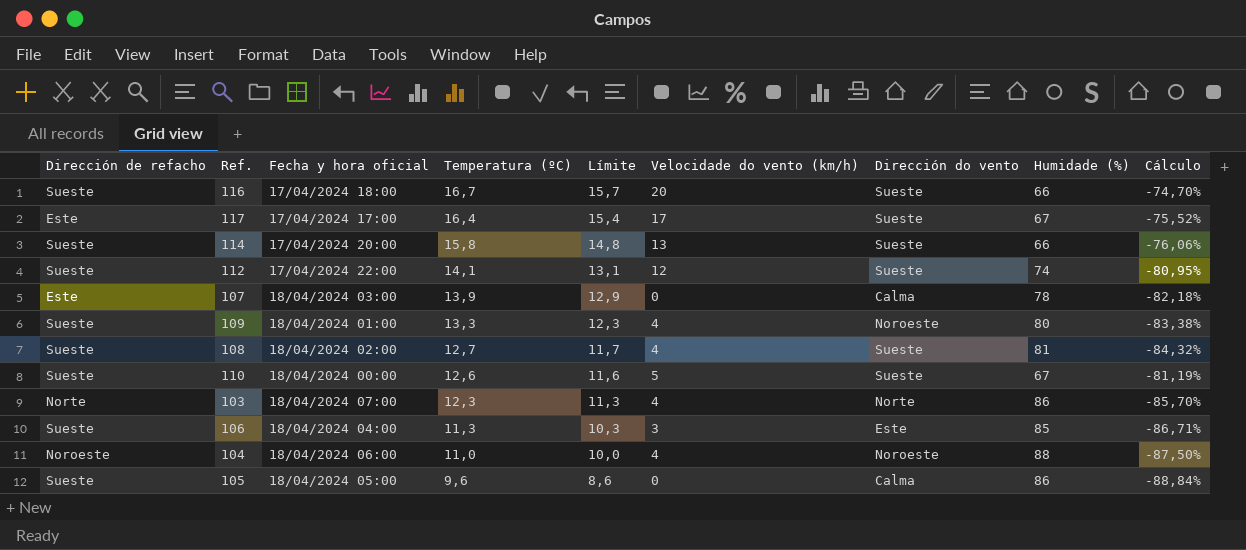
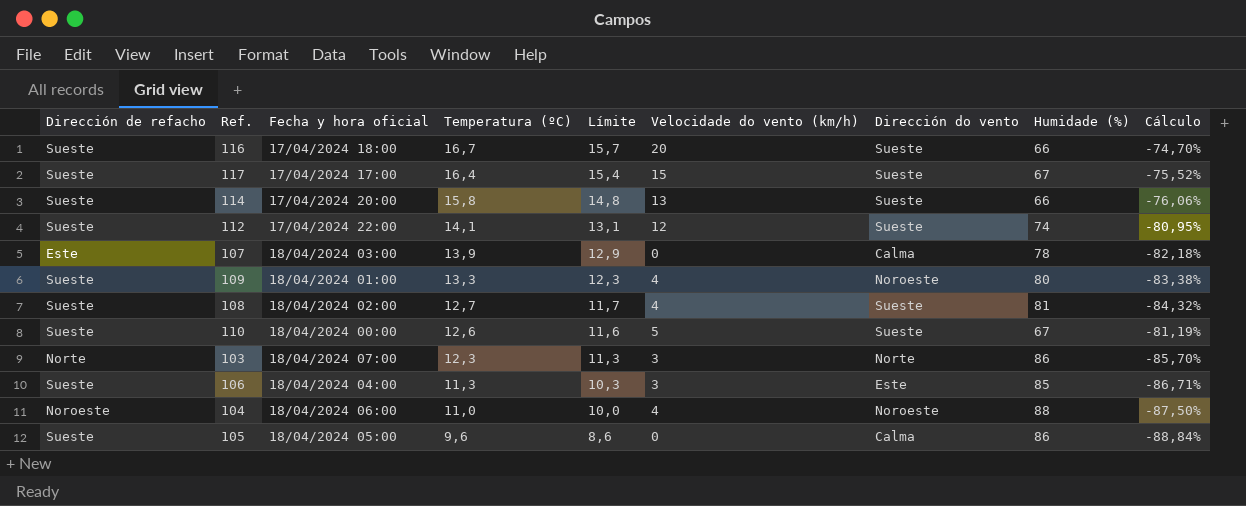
117 | Dirección de refacho: Este -> Sueste
117 | Velocidade do vento (km/h): 17 -> 15
103 | Velocidade do vento (km/h): 4 -> 3

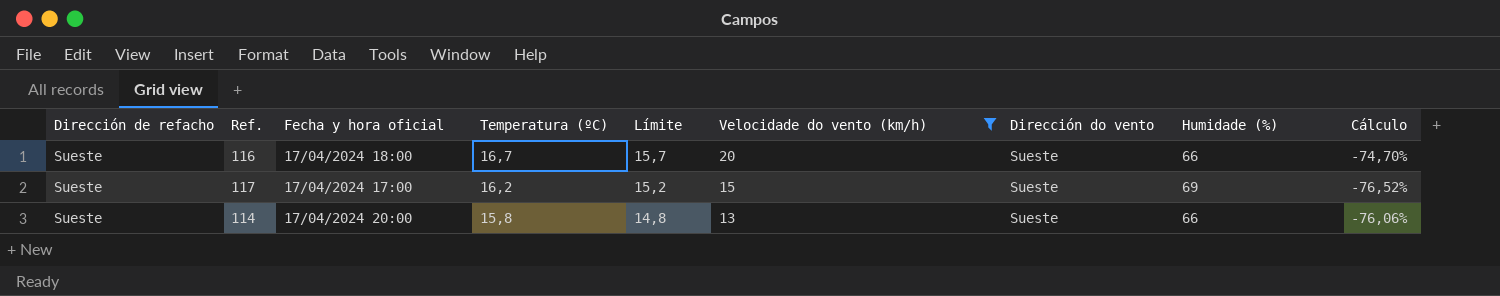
filter: none -> Velocidade do vento (km/h) >= 13
117 | Temperatura (ºC): 16,4 -> 16,2
117 | Límite: 15,4 -> 15,2
117 | Humidade (%): 67 -> 69
117 | Cálculo: -75,52% -> -76,52%

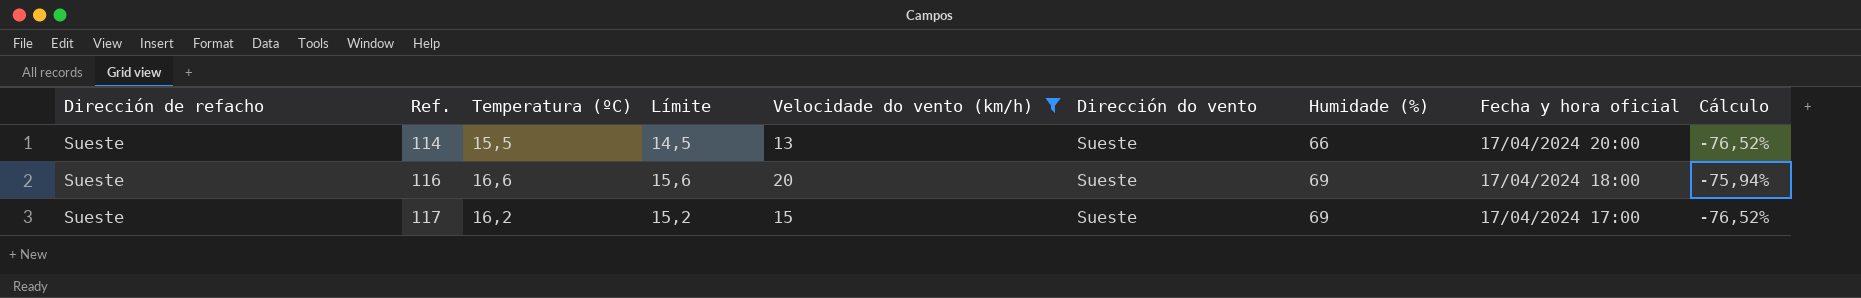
row order: Temperatura (ºC) descending -> Ref. ascending
column Fecha y hora oficial | position: 3 -> 8
114 | Temperatura (ºC): 15,8 -> 15,5
114 | Límite: 14,8 -> 14,5
114 | Cálculo: -76,06% -> -76,52%
116 | Temperatura (ºC): 16,7 -> 16,6
116 | Límite: 15,7 -> 15,6
116 | Humidade (%): 66 -> 69
116 | Cálculo: -74,70% -> -75,94%

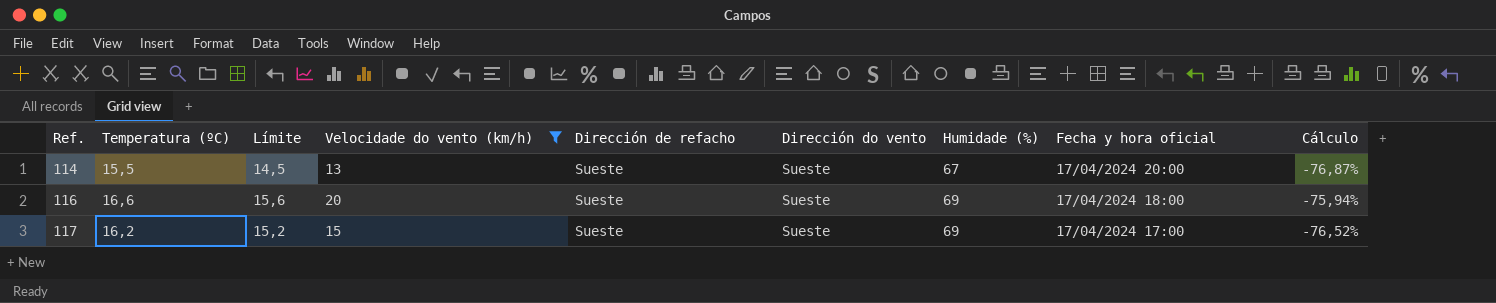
column Dirección de refacho | position: 1 -> 5
114 | Humidade (%): 66 -> 67
114 | Cálculo: -76,52% -> -76,87%

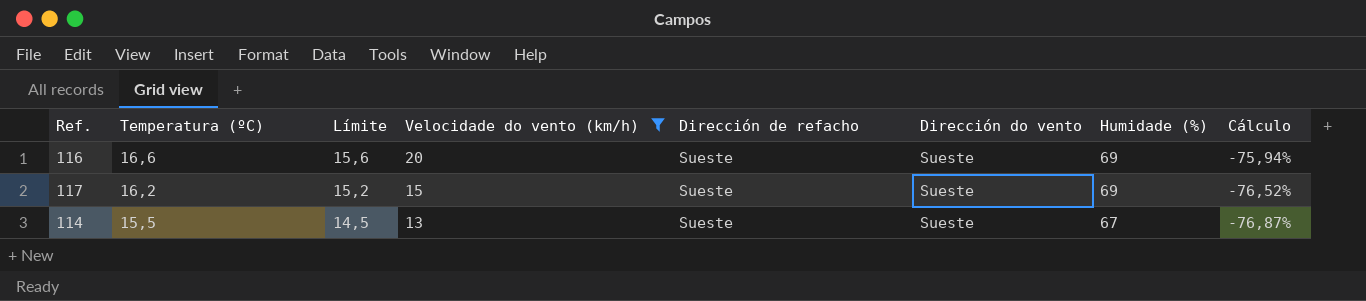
row order: Ref. ascending -> Temperatura (ºC) descending
column Fecha y hora oficial | position: 8 -> none

